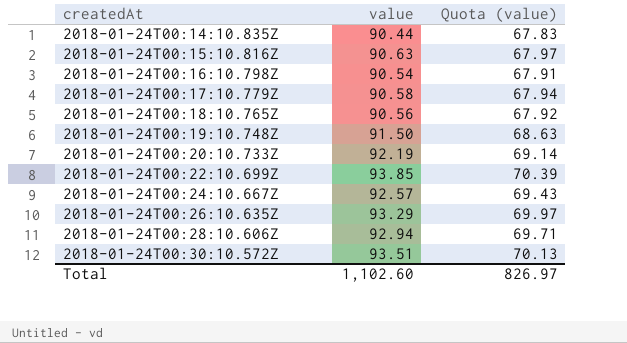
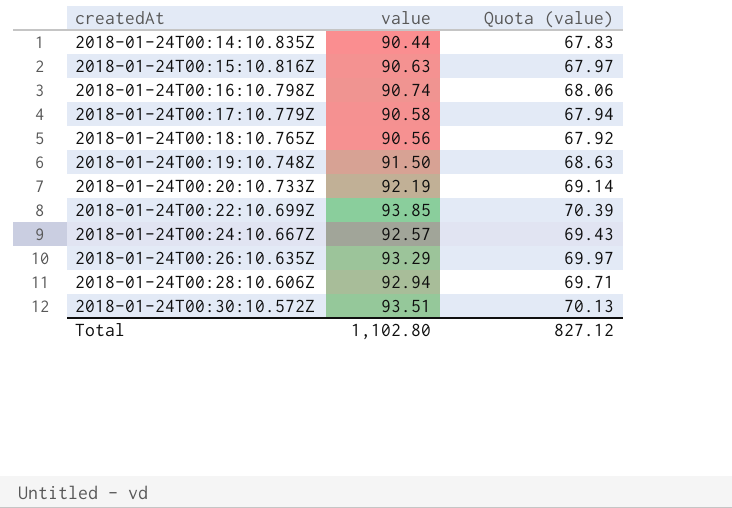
2018-01-24T00:16:10.798Z | value: 90.54 -> 90.74
2018-01-24T00:16:10.798Z | Quota (value): 67.91 -> 68.06
Total | value: 1,102.60 -> 1,102.80
Total | Quota (value): 826.97 -> 827.12

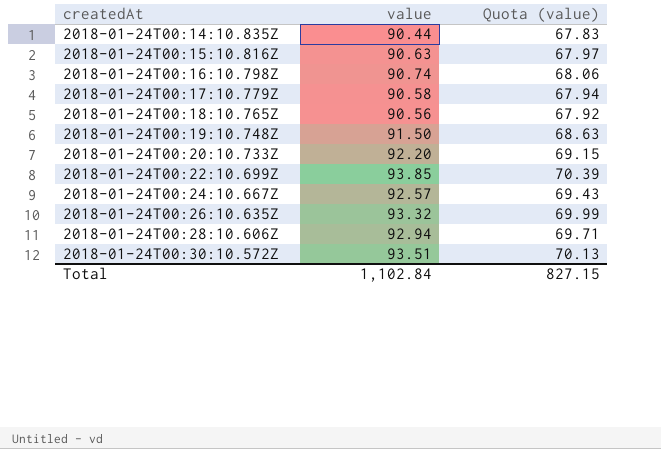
2018-01-24T00:20:10.733Z | value: 92.19 -> 92.20
2018-01-24T00:20:10.733Z | Quota (value): 69.14 -> 69.15
2018-01-24T00:26:10.635Z | value: 93.29 -> 93.32
2018-01-24T00:26:10.635Z | Quota (value): 69.97 -> 69.99
Total | value: 1,102.80 -> 1,102.84
Total | Quota (value): 827.12 -> 827.15

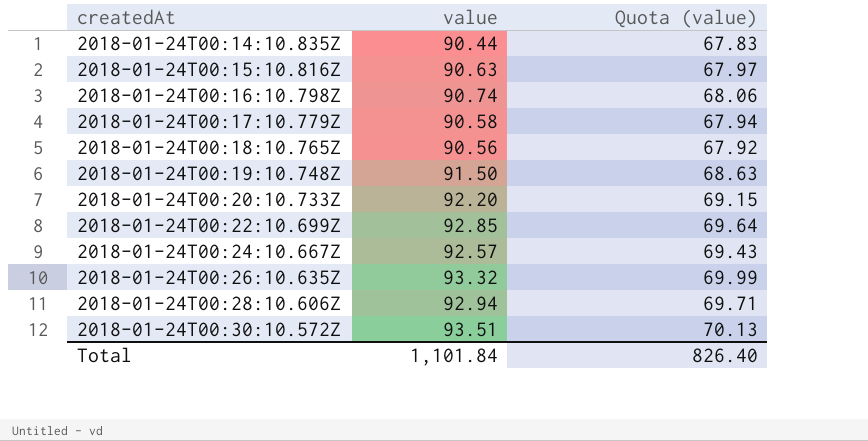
2018-01-24T00:22:10.699Z | value: 93.85 -> 92.85
2018-01-24T00:22:10.699Z | Quota (value): 70.39 -> 69.64
Total | value: 1,102.84 -> 1,101.84
Total | Quota (value): 827.15 -> 826.40

